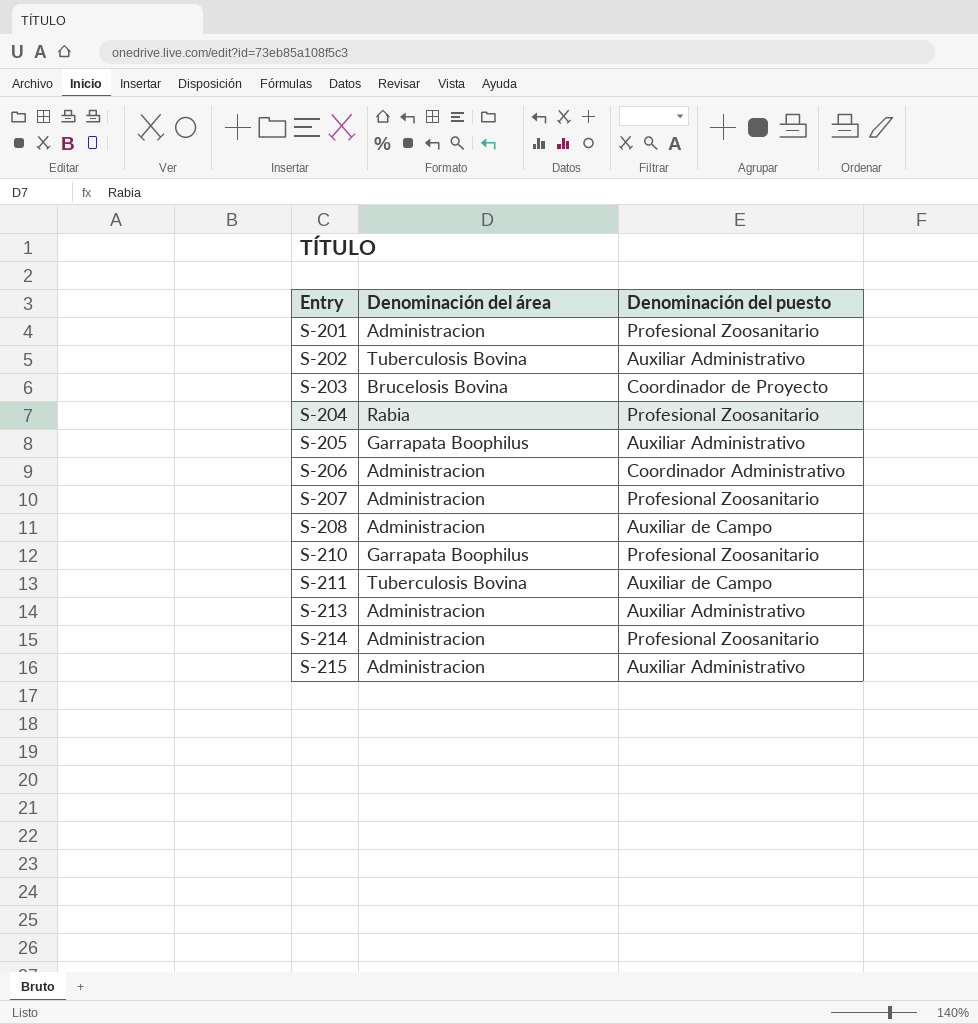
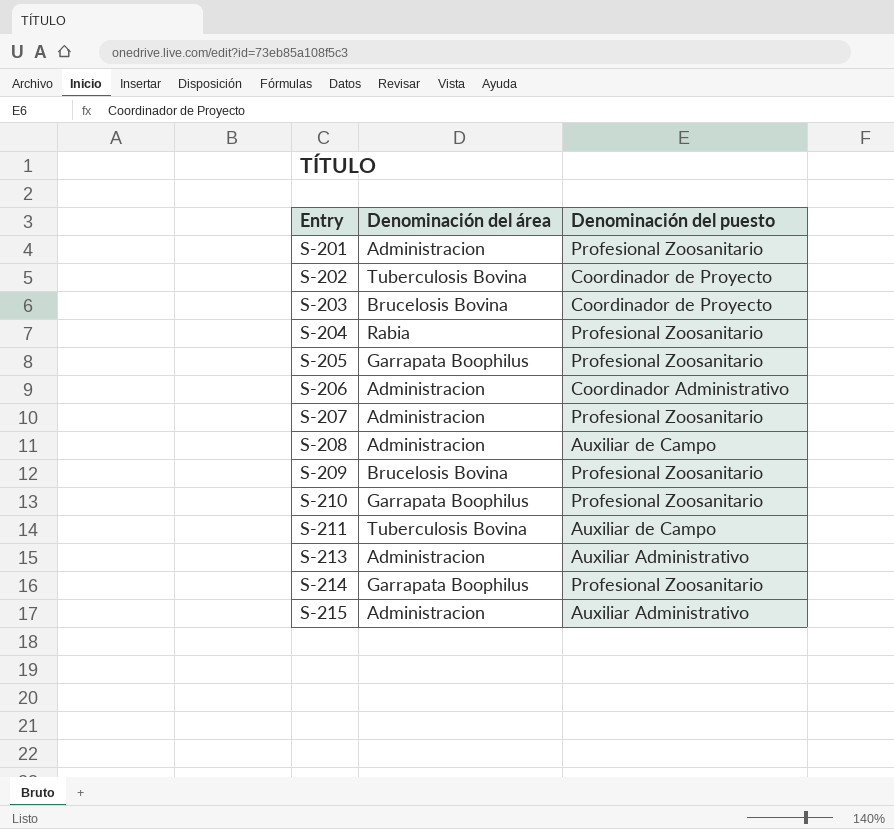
S-202 | Denominación del puesto: Auxiliar Administrativo -> Coordinador de Proyecto
S-205 | Denominación del puesto: Auxiliar Administrativo -> Profesional Zoosanitario
row S-209: none -> Brucelosis Bovina | Profesional Zoosanitario
S-214 | Denominación del área: Administracion -> Garrapata Boophilus

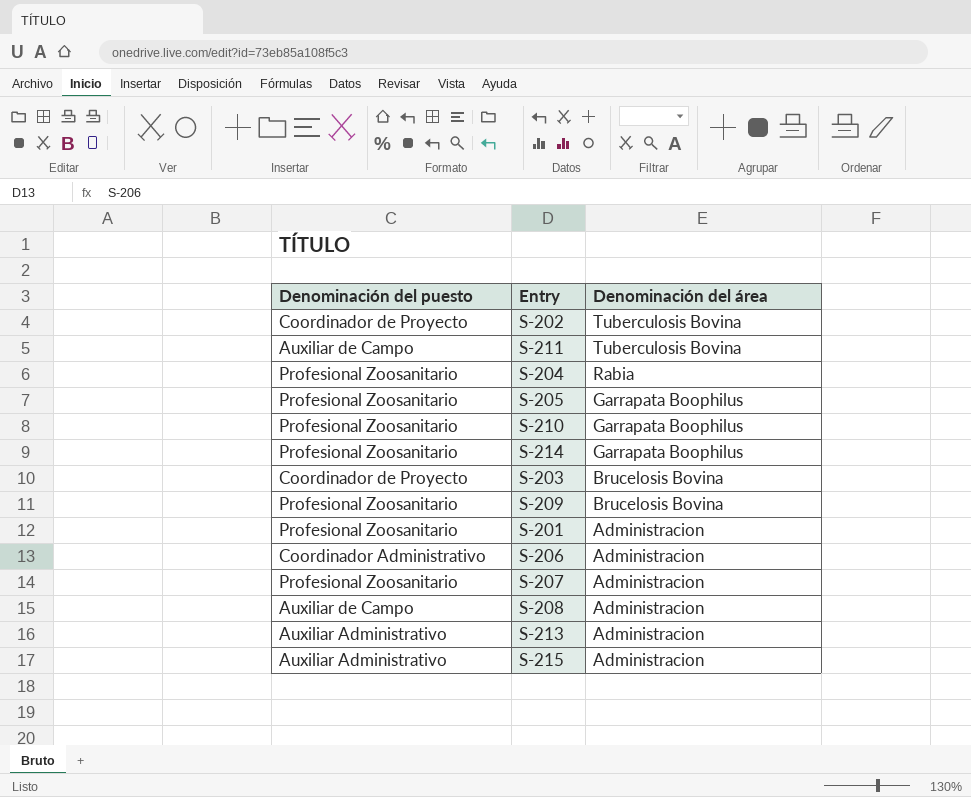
row order: Entry ascending -> Denominación del área descending
column Denominación del puesto | position: 3 -> 1

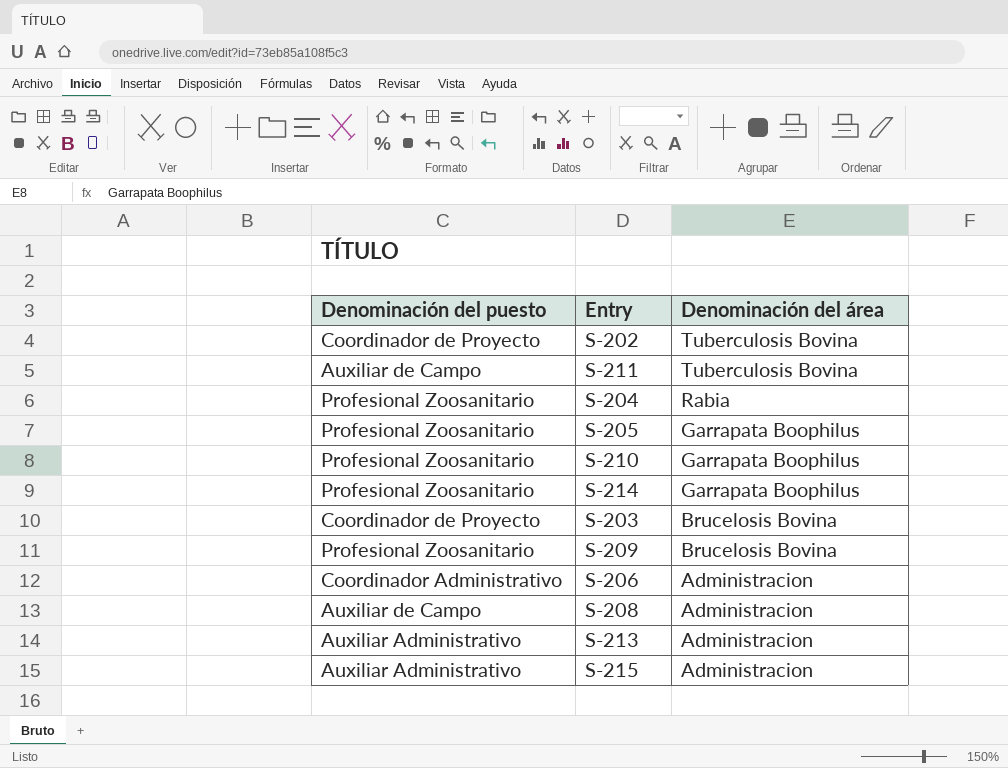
row S-201: Profesional Zoosanitario | Administracion -> none
row S-207: Profesional Zoosanitario | Administracion -> none

